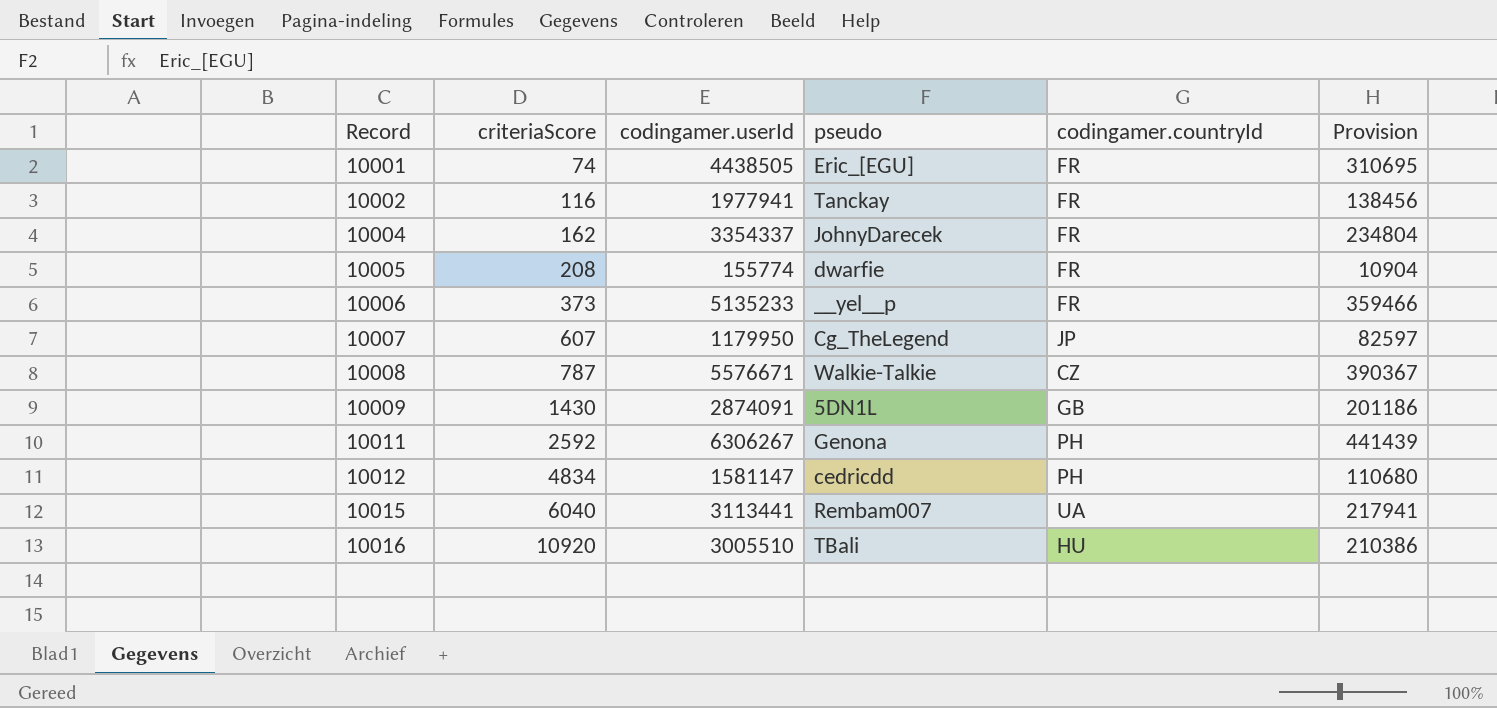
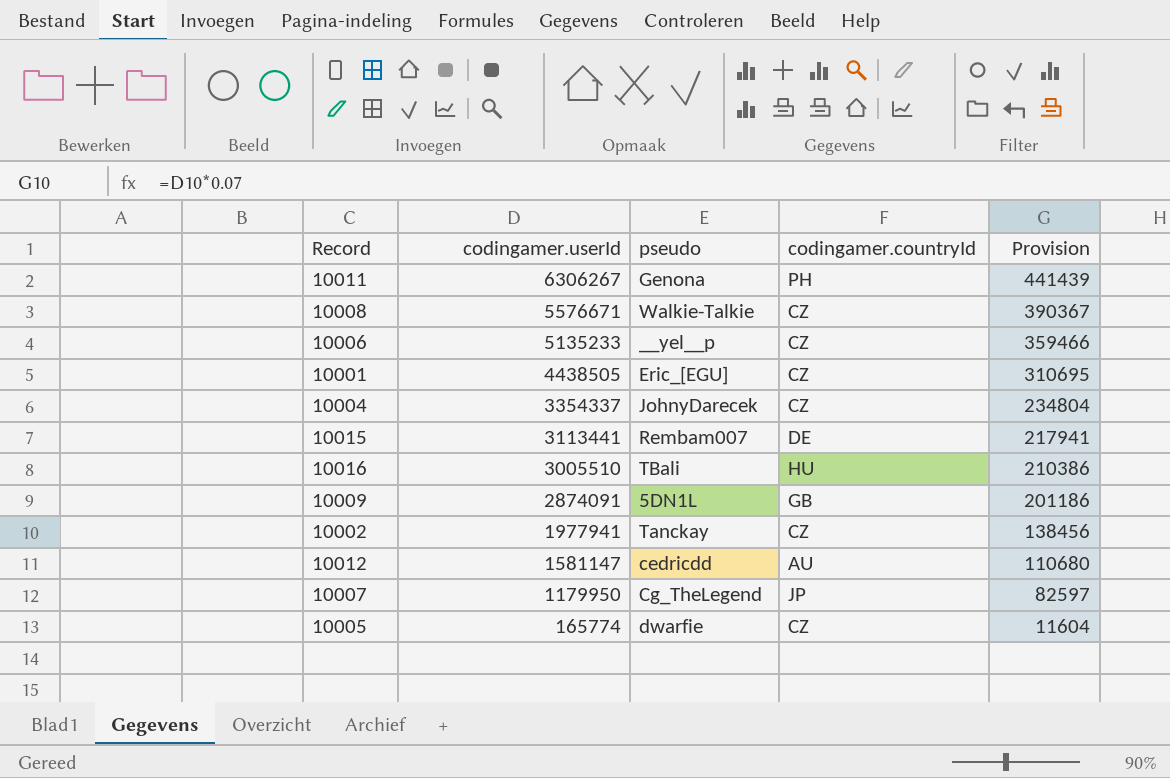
row order: Record ascending -> codingamer.userId descending
column criteriaScore | position: 2 -> none
10006 | codingamer.countryId: FR -> CZ
10001 | codingamer.countryId: FR -> CZ
10004 | codingamer.countryId: FR -> CZ
10015 | codingamer.countryId: UA -> DE
10002 | codingamer.countryId: FR -> CZ
10012 | codingamer.countryId: PH -> AU
10005 | codingamer.userId: 155774 -> 165774
10005 | codingamer.countryId: FR -> CZ
10005 | Provision: 10904 -> 11604

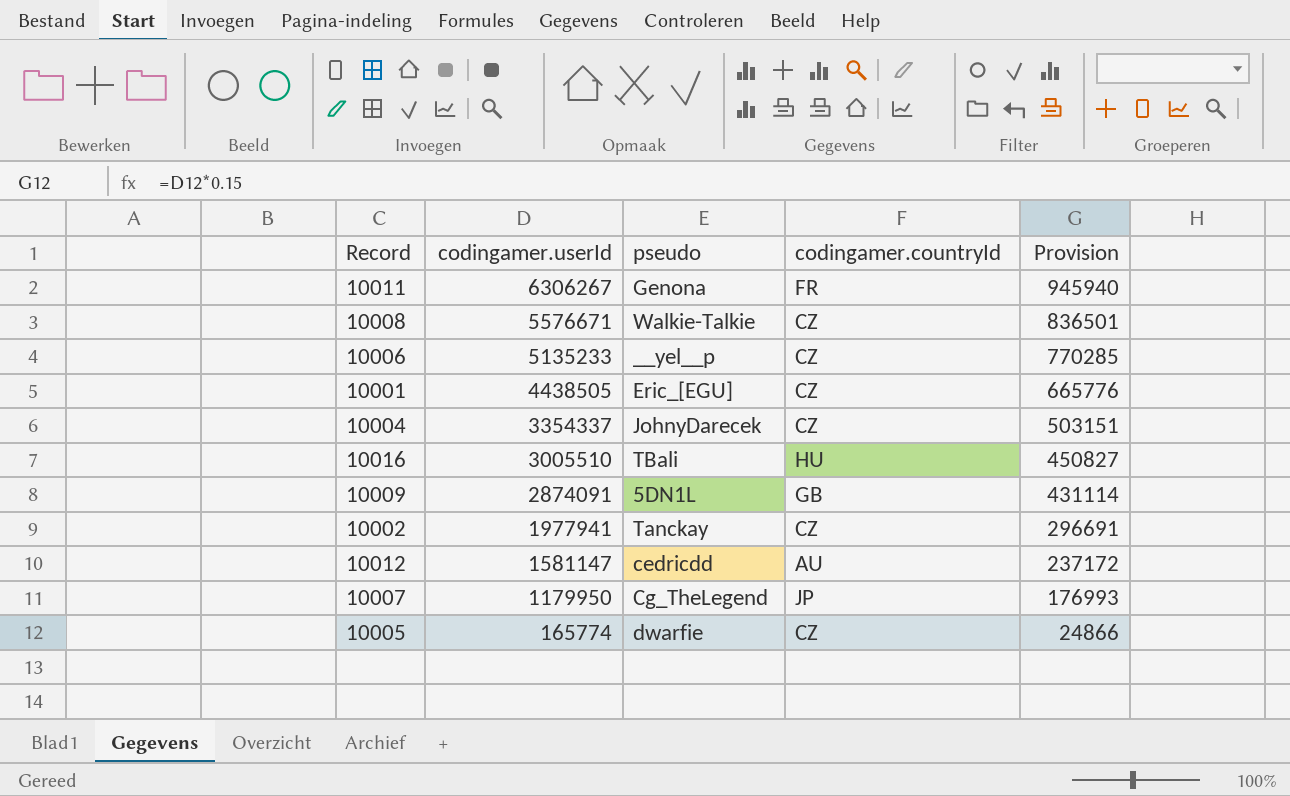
column Provision | formula: [codingamer.userId] * 0.07 -> [codingamer.userId] * 0.15
row 10015: 3113441 | Rembam007 | DE | 217941 -> none
10011 | codingamer.countryId: PH -> FR

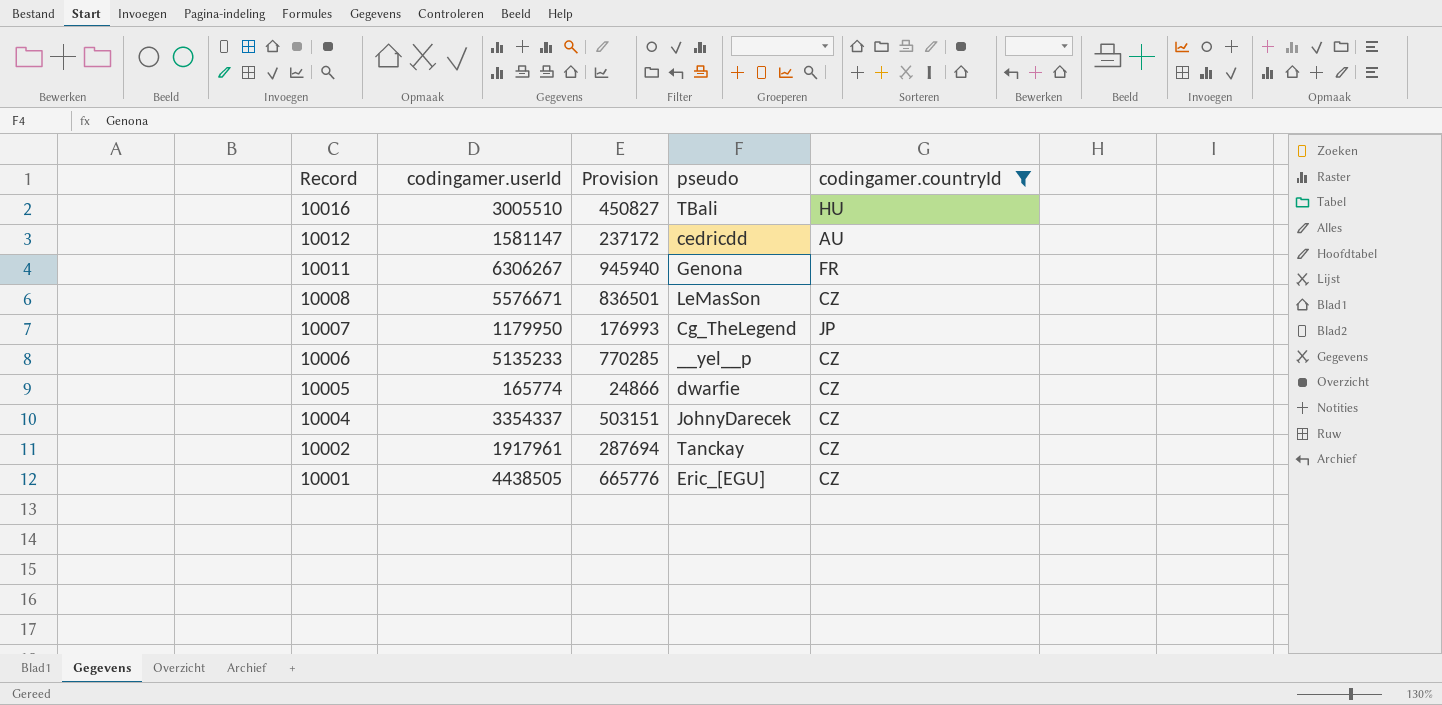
filter: none -> codingamer.countryId != GB
row order: codingamer.userId descending -> Record descending
column Provision | position: 5 -> 3
10008 | pseudo: Walkie-Talkie -> LeMasSon
10002 | codingamer.userId: 1977941 -> 1917961
10002 | Provision: 296691 -> 287694

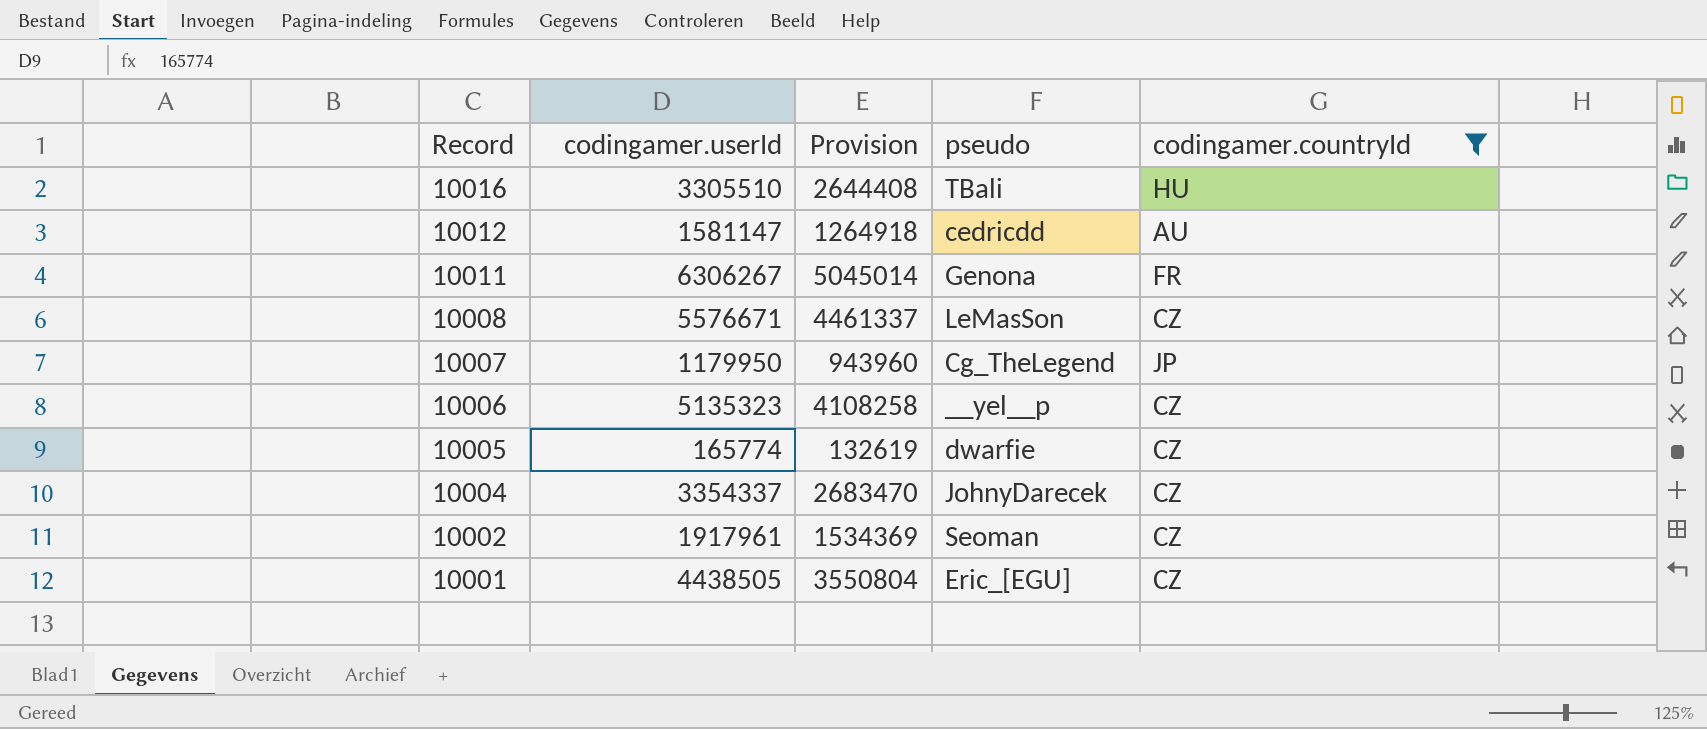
column Provision | formula: [codingamer.userId] * 0.15 -> [codingamer.userId] * 0.8
10016 | codingamer.userId: 3005510 -> 3305510
10006 | codingamer.userId: 5135233 -> 5135323
10002 | pseudo: Tanckay -> Seoman

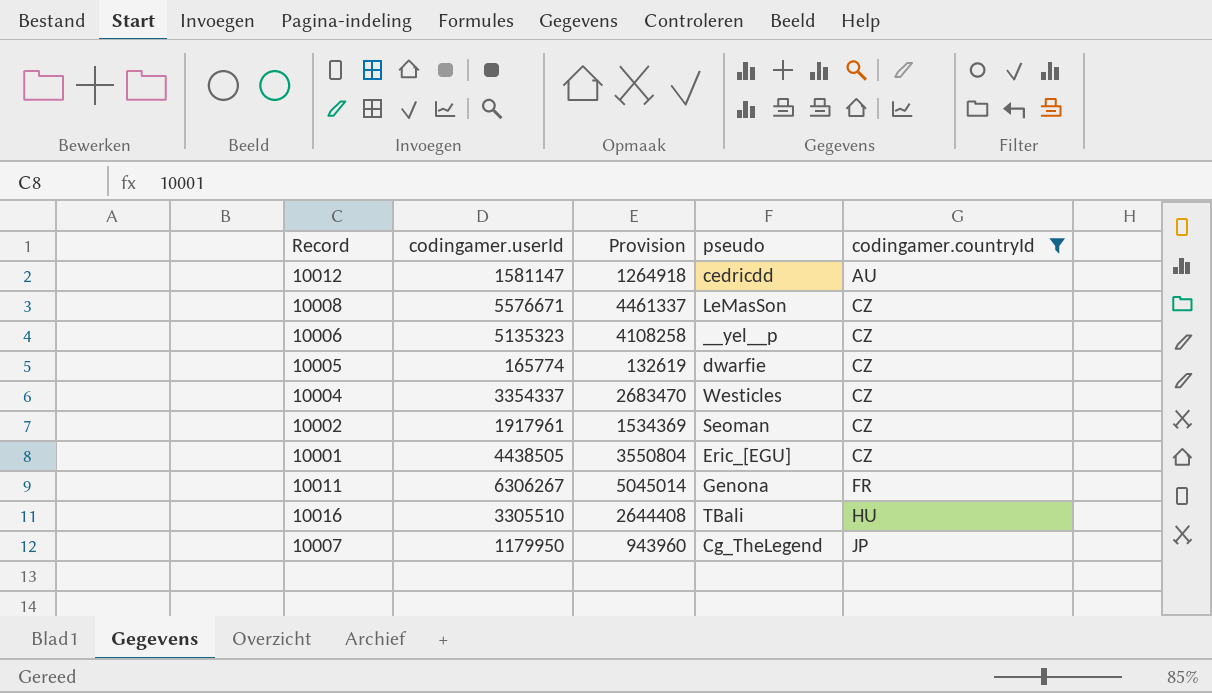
row order: Record descending -> codingamer.countryId ascending
10004 | pseudo: JohnyDarecek -> Westicles

